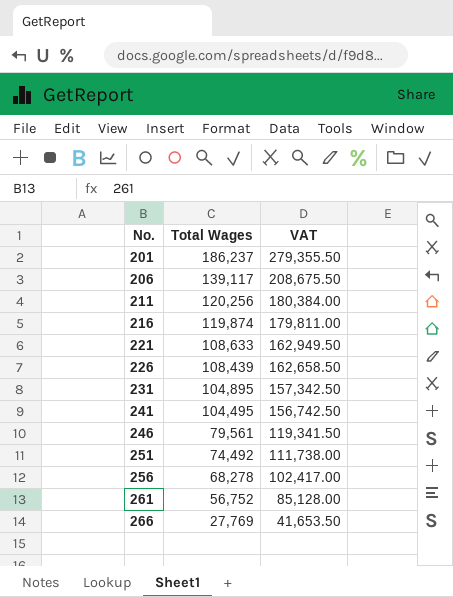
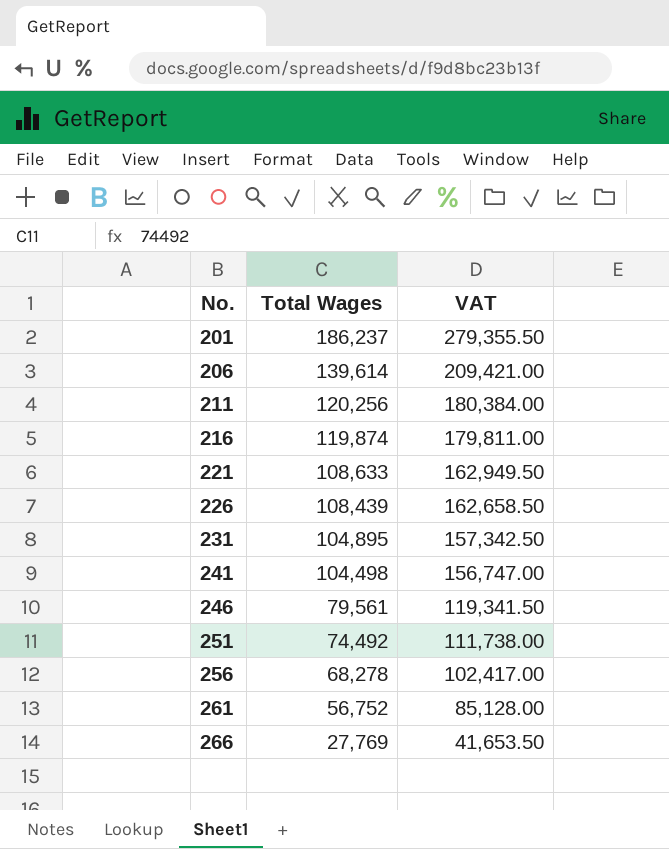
206 | Total Wages: 139,117 -> 139,614
206 | VAT: 208,675.50 -> 209,421.00
241 | Total Wages: 104,495 -> 104,498
241 | VAT: 156,742.50 -> 156,747.00

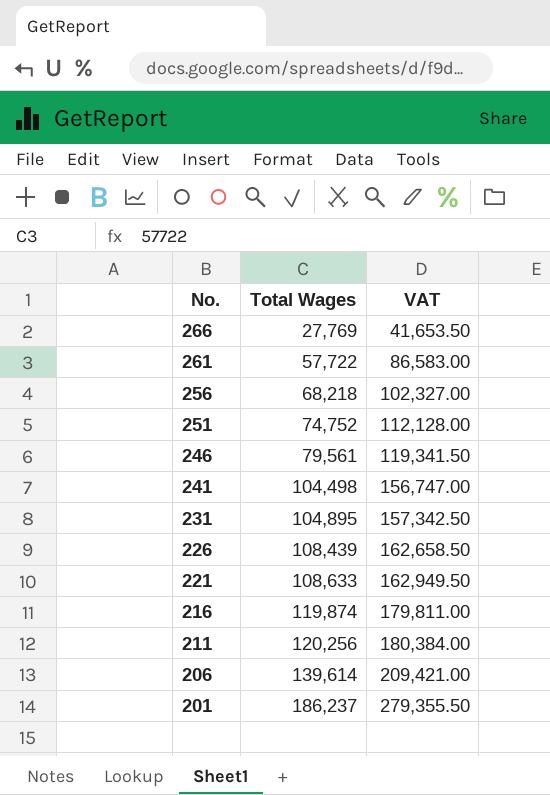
row order: No. ascending -> No. descending
261 | Total Wages: 56,752 -> 57,722
261 | VAT: 85,128.00 -> 86,583.00
256 | Total Wages: 68,278 -> 68,218
256 | VAT: 102,417.00 -> 102,327.00
251 | Total Wages: 74,492 -> 74,752
251 | VAT: 111,738.00 -> 112,128.00

